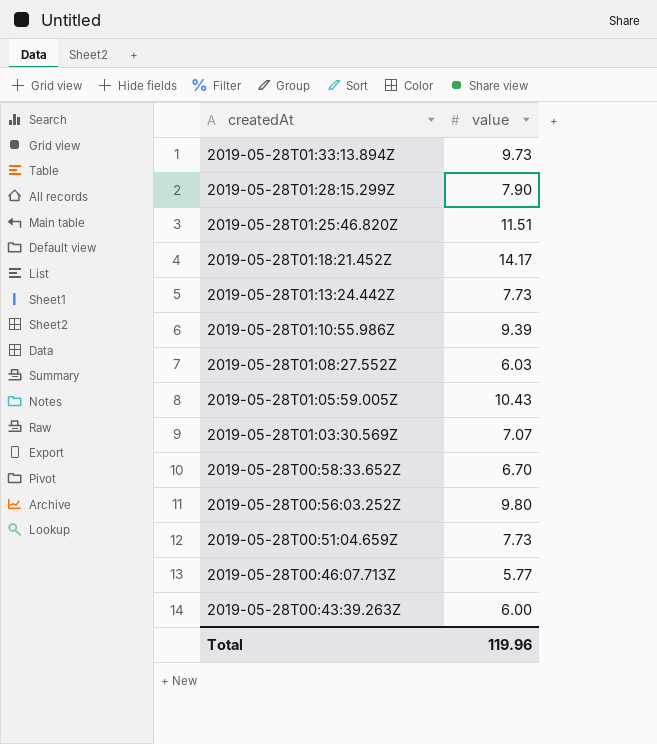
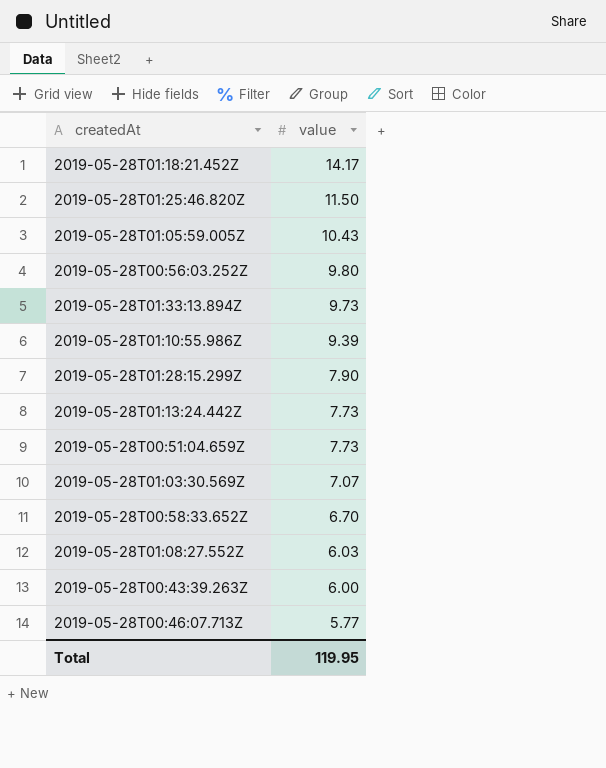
row order: createdAt descending -> value descending
2019-05-28T01:25:46.820Z | value: 11.51 -> 11.50
Total | value: 119.96 -> 119.95

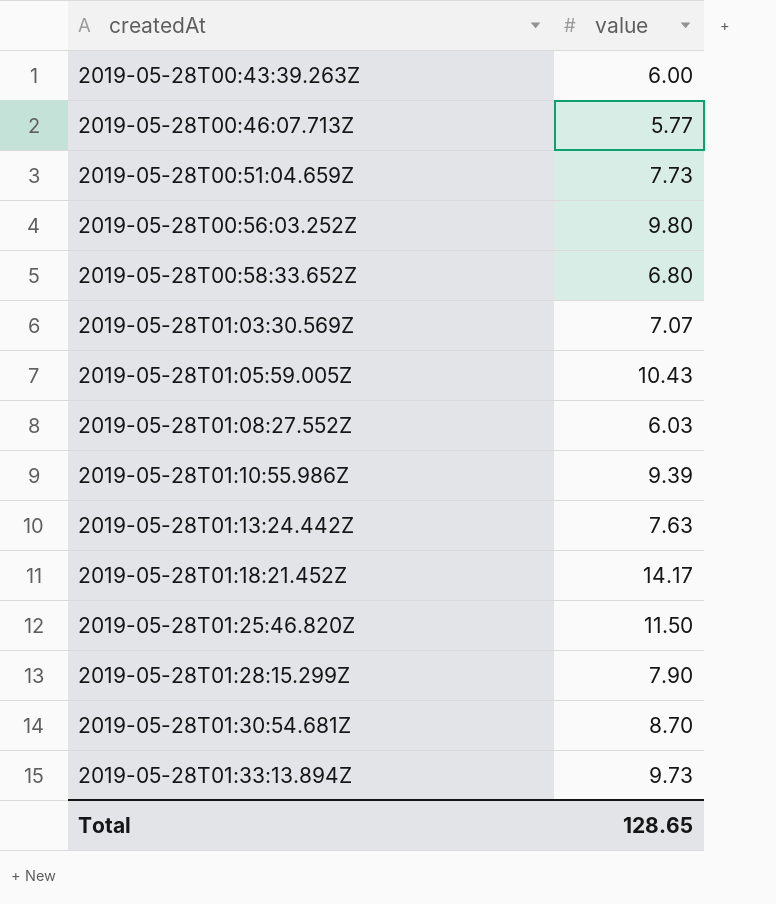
row order: value descending -> createdAt ascending
2019-05-28T00:58:33.652Z | value: 6.70 -> 6.80
2019-05-28T01:13:24.442Z | value: 7.73 -> 7.63
row 2019-05-28T01:30:54.681Z: none -> 8.70
Total | value: 119.95 -> 128.65

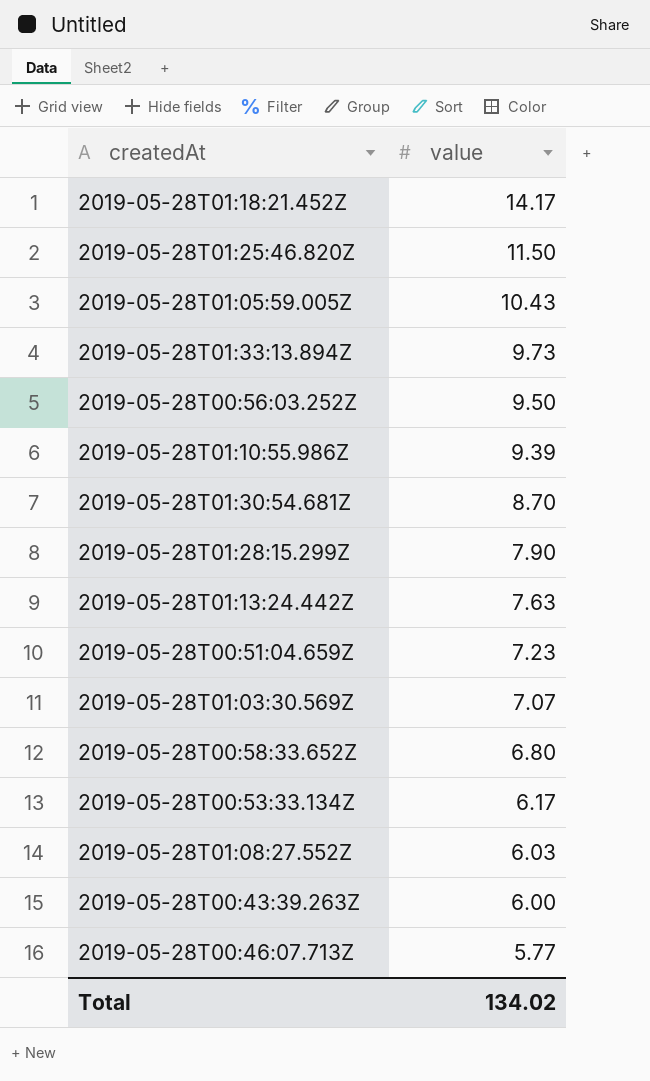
row order: createdAt ascending -> value descending
2019-05-28T00:56:03.252Z | value: 9.80 -> 9.50
2019-05-28T00:51:04.659Z | value: 7.73 -> 7.23
row 2019-05-28T00:53:33.134Z: none -> 6.17
Total | value: 128.65 -> 134.02

